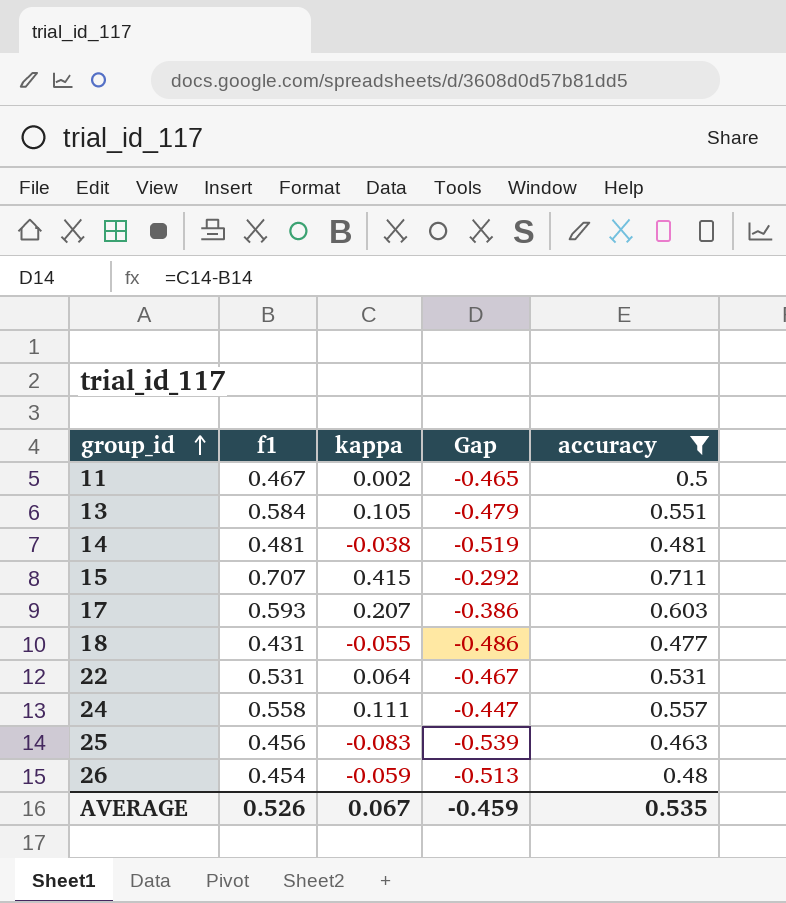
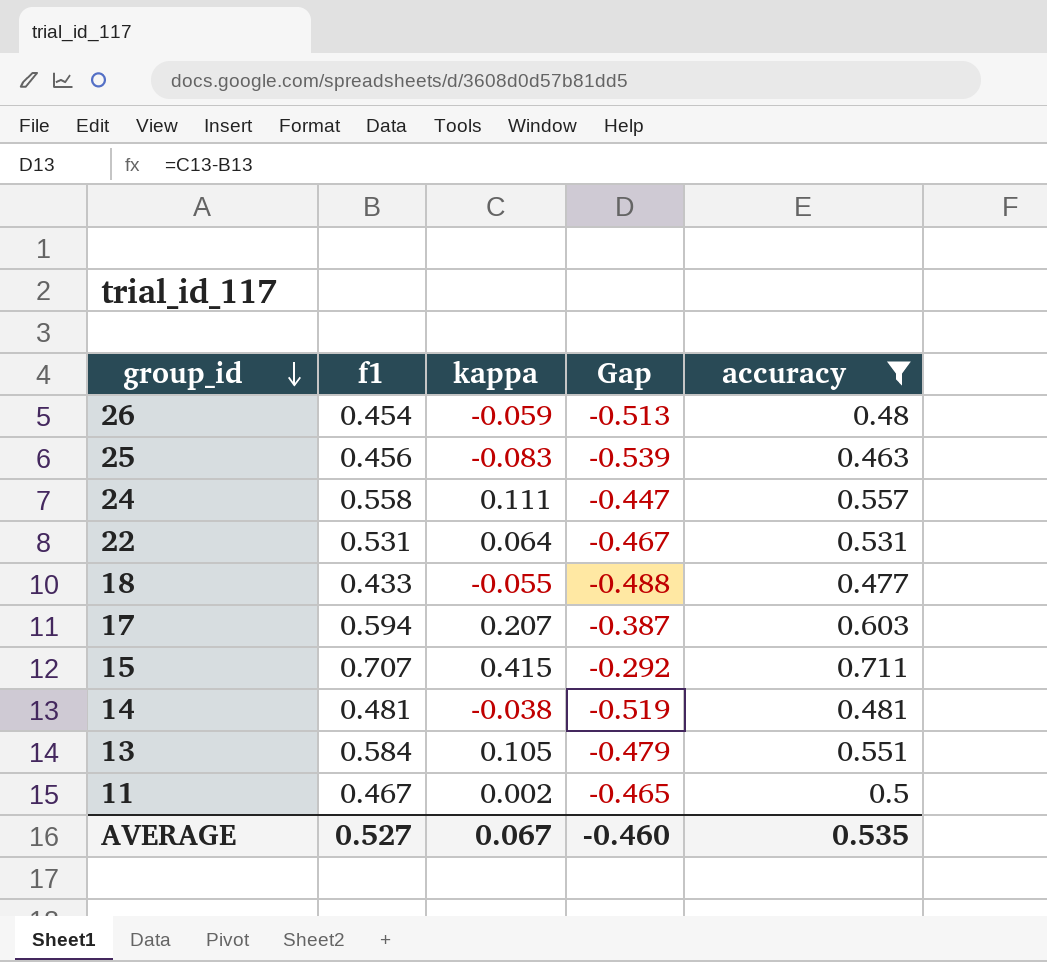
row order: group_id ascending -> group_id descending
18 | f1: 0.431 -> 0.433
18 | Gap: -0.486 -> -0.488
17 | f1: 0.593 -> 0.594
17 | Gap: -0.386 -> -0.387
AVERAGE | f1: 0.526 -> 0.527
AVERAGE | Gap: -0.459 -> -0.460

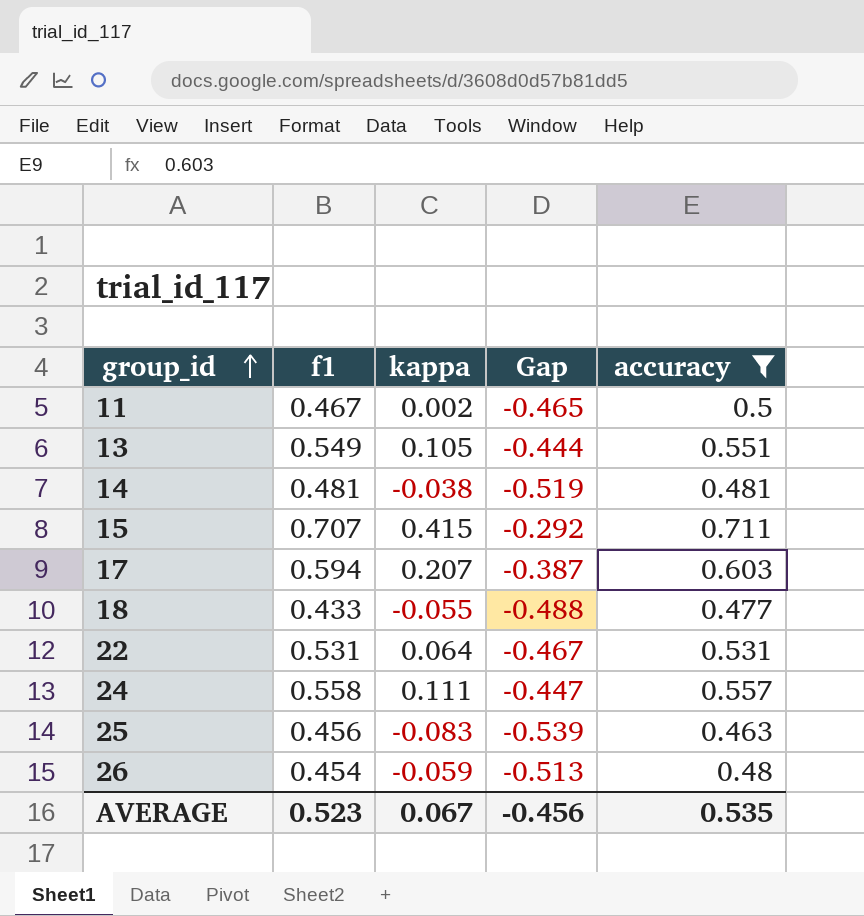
row order: group_id descending -> group_id ascending
13 | f1: 0.584 -> 0.549
13 | Gap: -0.479 -> -0.444
AVERAGE | f1: 0.527 -> 0.523
AVERAGE | Gap: -0.460 -> -0.456

